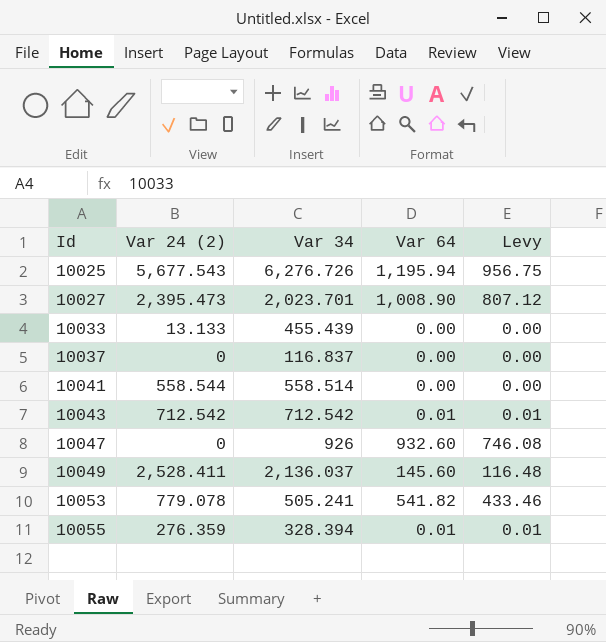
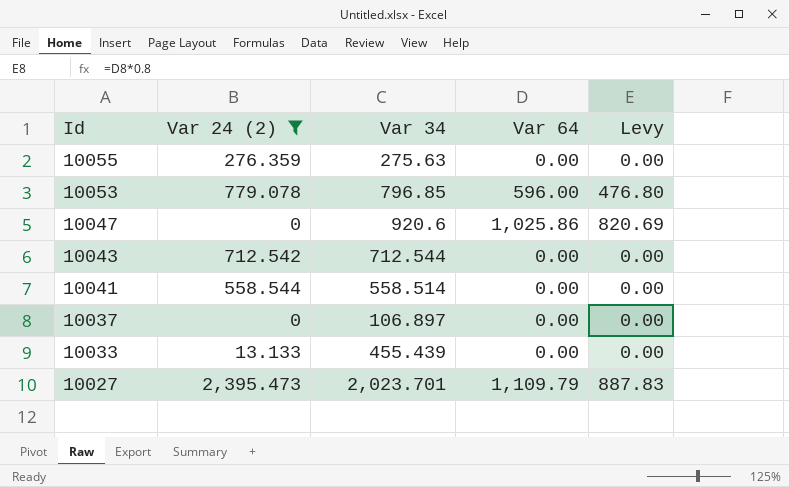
filter: none -> Var 24 (2) <= 2,395.473
row order: Id ascending -> Id descending
10055 | Var 34: 328.394 -> 275.63
10055 | Var 64: 0.01 -> 0.00
10055 | Levy: 0.01 -> 0.00
10053 | Var 34: 505.241 -> 796.85
10053 | Var 64: 541.82 -> 596.00
10053 | Levy: 433.46 -> 476.80
10047 | Var 34: 926 -> 920.6
10047 | Var 64: 932.60 -> 1,025.86
10047 | Levy: 746.08 -> 820.69
10043 | Var 34: 712.542 -> 712.544
10043 | Var 64: 0.01 -> 0.00
10043 | Levy: 0.01 -> 0.00
10037 | Var 34: 116.837 -> 106.897
10027 | Var 64: 1,008.90 -> 1,109.79
10027 | Levy: 807.12 -> 887.83

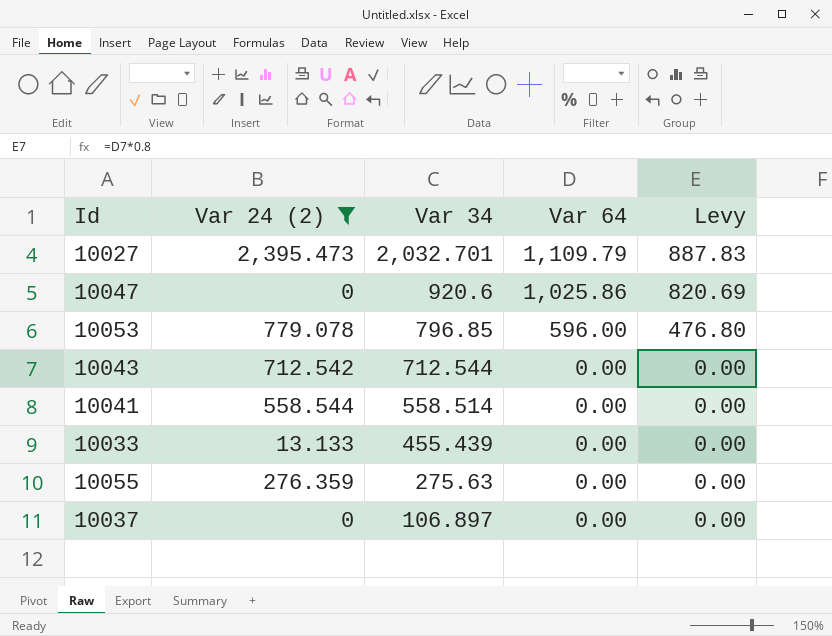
row order: Id descending -> Var 34 descending
10027 | Var 34: 2,023.701 -> 2,032.701

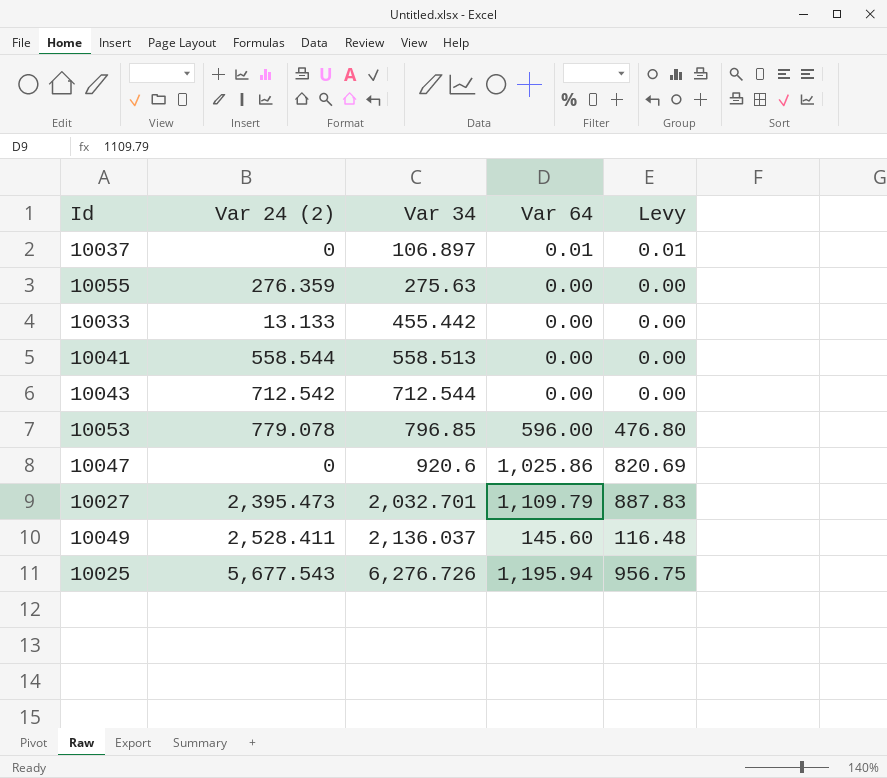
filter: Var 24 (2) <= 2,395.473 -> none
row order: Var 34 descending -> Var 34 ascending
10037 | Var 64: 0.00 -> 0.01
10037 | Levy: 0.00 -> 0.01
10033 | Var 34: 455.439 -> 455.442
10041 | Var 34: 558.514 -> 558.513

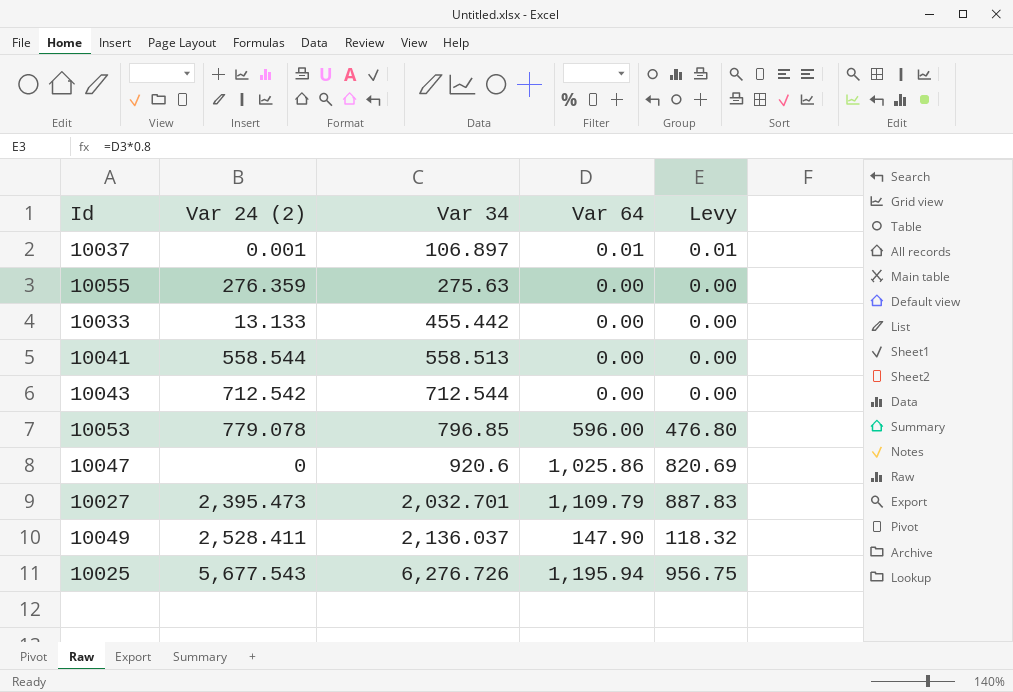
10037 | Var 24 (2): 0 -> 0.001
10049 | Var 64: 145.60 -> 147.90
10049 | Levy: 116.48 -> 118.32

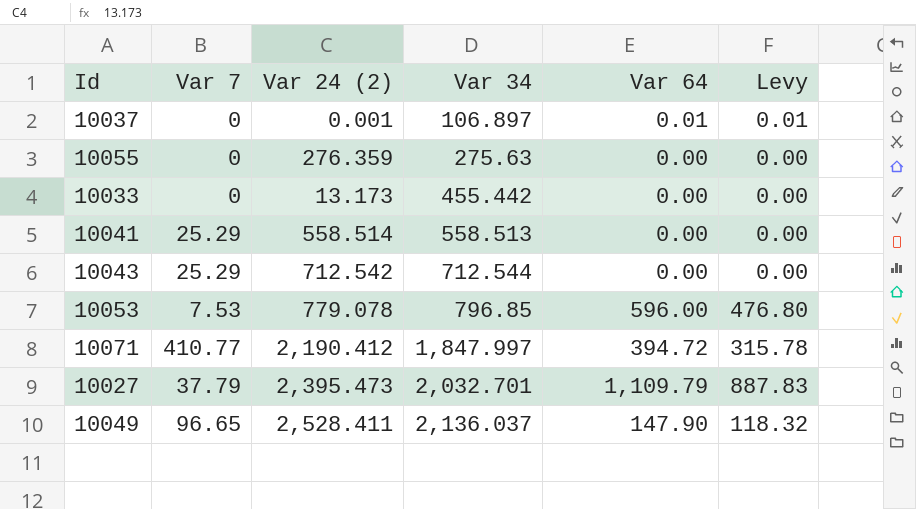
column Var 7 | position: none -> 2
row 10047: 0 | 920.6 | 1,025.86 | 820.69 -> none
row 10025: 5,677.543 | 6,276.726 | 1,195.94 | 956.75 -> none
10033 | Var 24 (2): 13.133 -> 13.173
10041 | Var 24 (2): 558.544 -> 558.514
row 10071: none -> 410.77 | 2,190.412 | 1,847.997 | 394.72 | 315.78

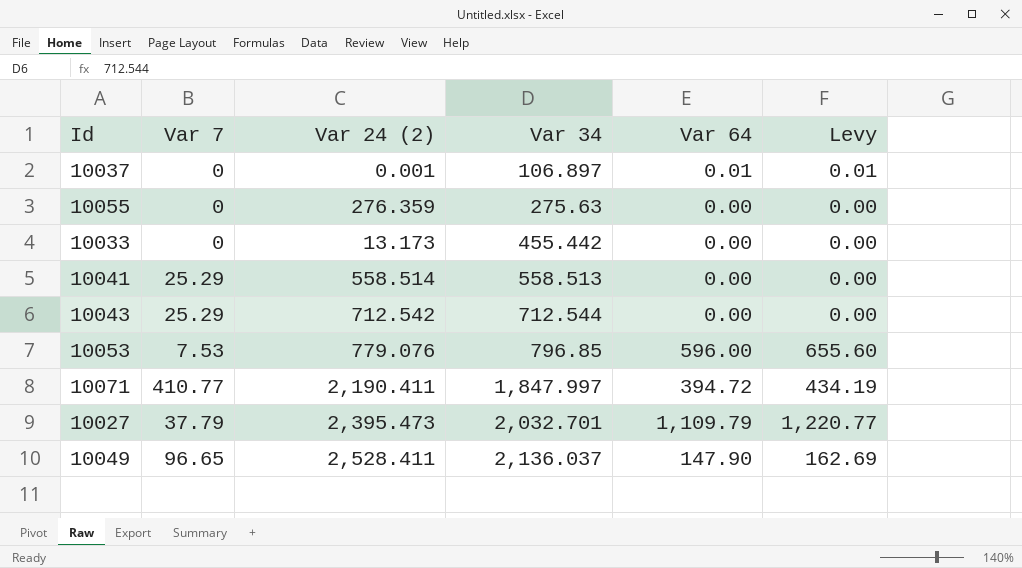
column Levy | formula: [Var 64] * 0.8 -> [Var 64] * 1.1
10053 | Var 24 (2): 779.078 -> 779.076
10071 | Var 24 (2): 2,190.412 -> 2,190.411

